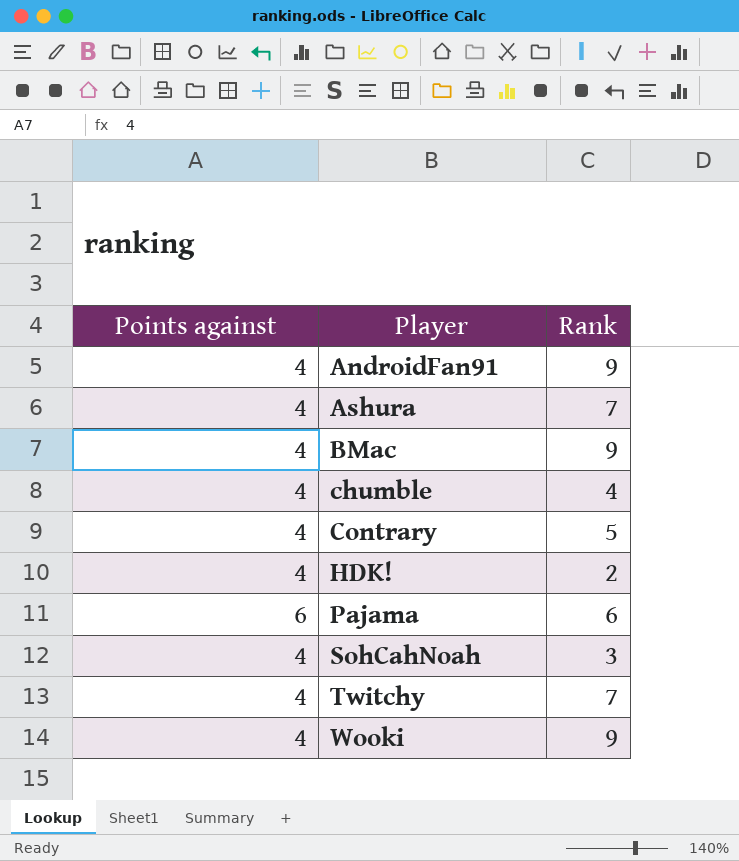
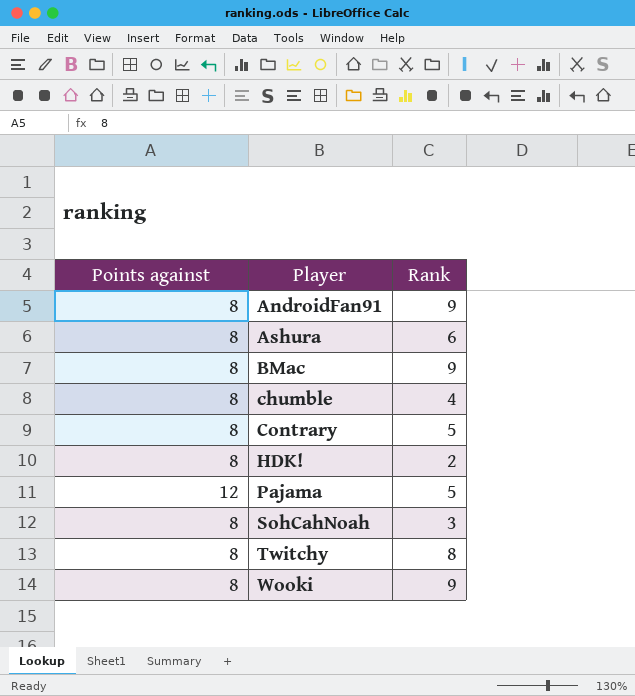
AndroidFan91 | Points against: 4 -> 8
Ashura | Points against: 4 -> 8
Ashura | Rank: 7 -> 6
BMac | Points against: 4 -> 8
chumble | Points against: 4 -> 8
Contrary | Points against: 4 -> 8
HDK! | Points against: 4 -> 8
Pajama | Points against: 6 -> 12
Pajama | Rank: 6 -> 5
SohCahNoah | Points against: 4 -> 8
Twitchy | Points against: 4 -> 8
Twitchy | Rank: 7 -> 8
Wooki | Points against: 4 -> 8

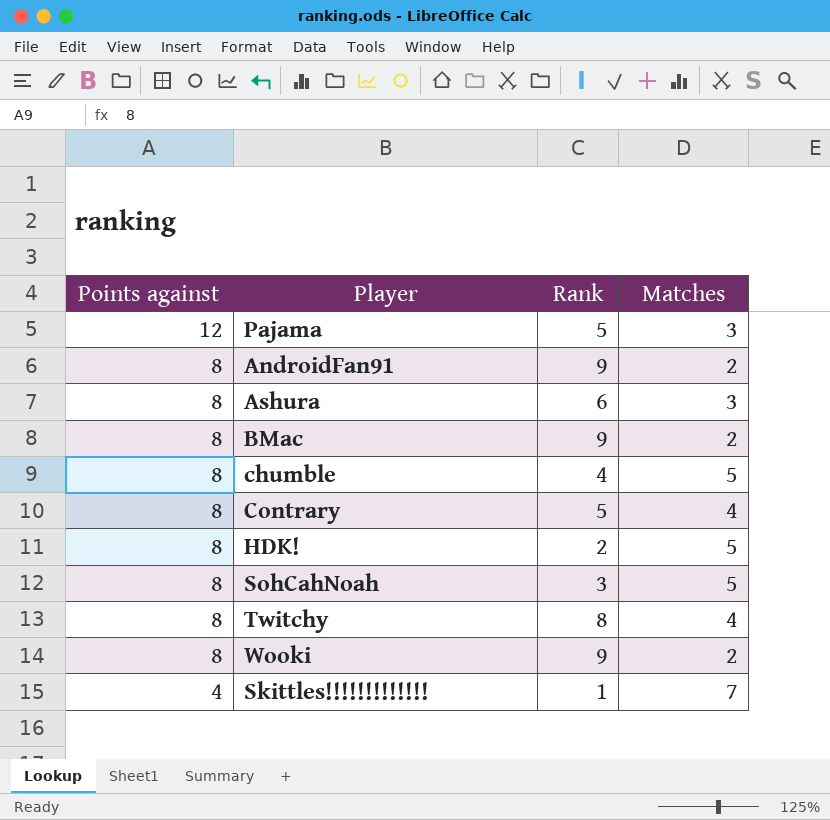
row order: Player ascending -> Points against descending
column Matches | position: none -> 4
row Skittles!!!!!!!!!!!!!: none -> 4 | 1 | 7

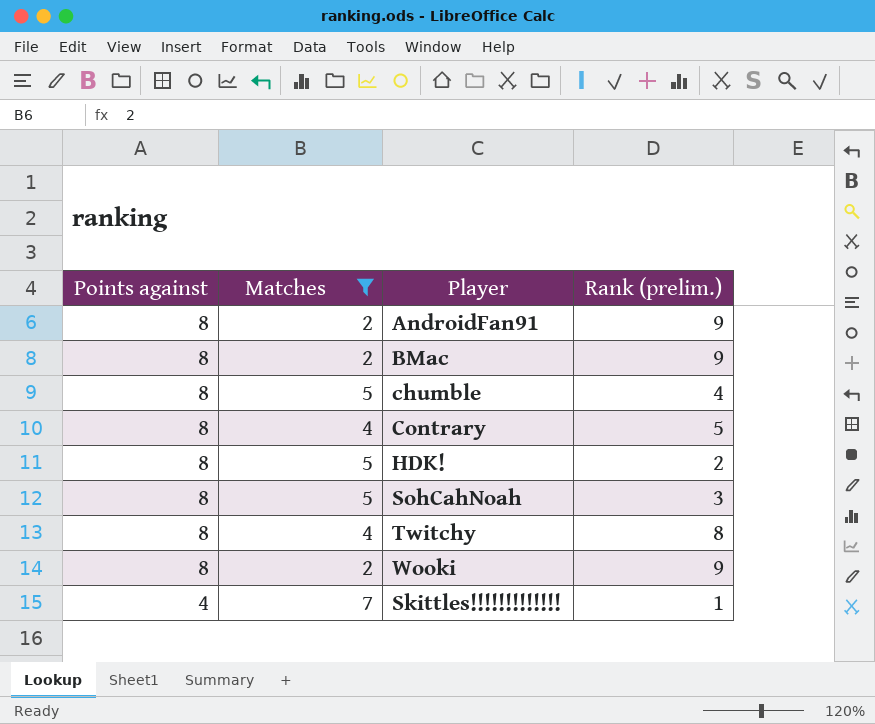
filter: none -> Matches != 3
column Matches | position: 4 -> 2
column name: Rank -> Rank (prelim.)

